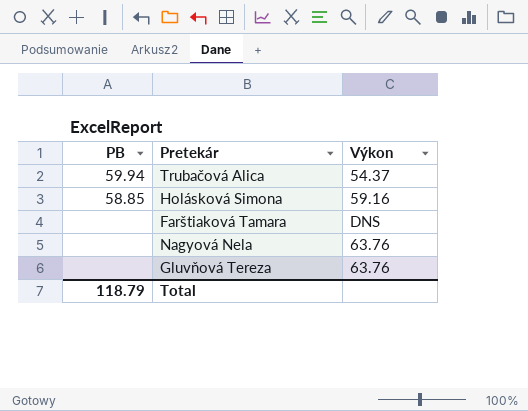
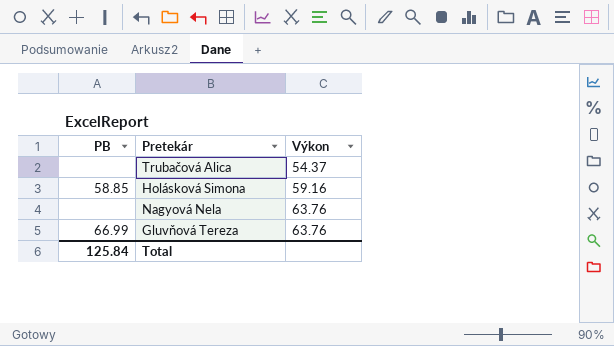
row Farštiaková Tamara: none | DNS -> none
Trubačová Alica | PB: 59.94 -> none
Gluvňová Tereza | PB: none -> 66.99
Total | PB: 118.79 -> 125.84

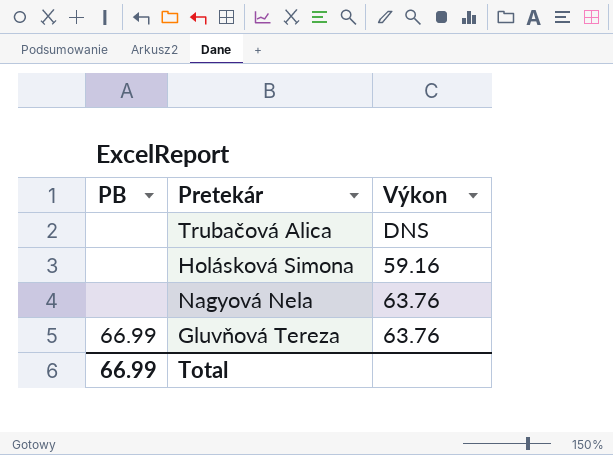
Trubačová Alica | Výkon: 54.37 -> DNS
Holásková Simona | PB: 58.85 -> none
Total | PB: 125.84 -> 66.99

